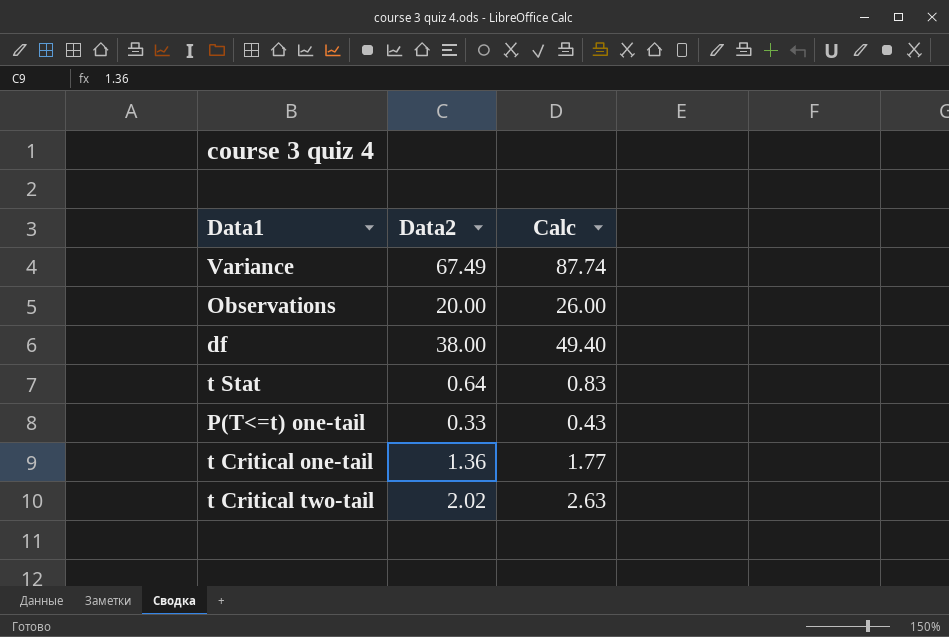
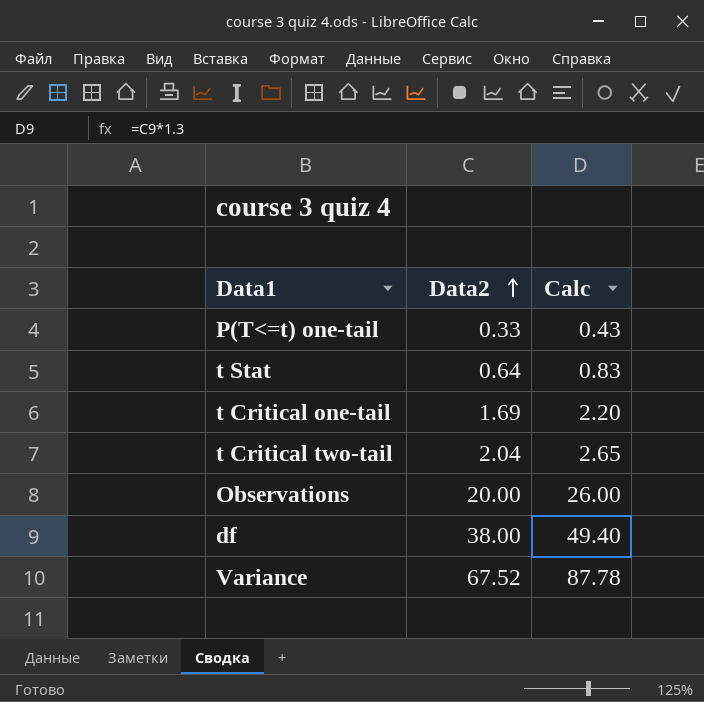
row order: none -> Data2 ascending
t Critical one-tail | Data2: 1.36 -> 1.69
t Critical one-tail | Calc: 1.77 -> 2.20
t Critical two-tail | Data2: 2.02 -> 2.04
t Critical two-tail | Calc: 2.63 -> 2.65
Variance | Data2: 67.49 -> 67.52
Variance | Calc: 87.74 -> 87.78

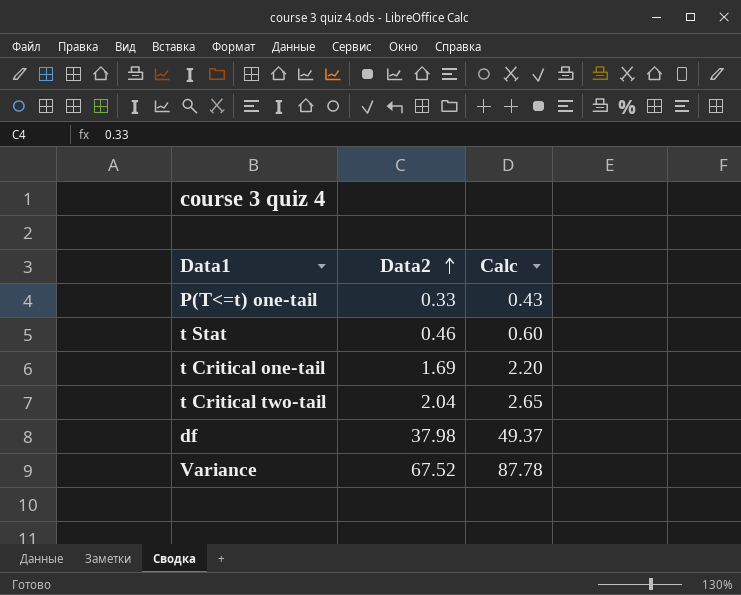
row Observations: 20.00 | 26.00 -> none
t Stat | Data2: 0.64 -> 0.46
t Stat | Calc: 0.83 -> 0.60
df | Data2: 38.00 -> 37.98
df | Calc: 49.40 -> 49.37

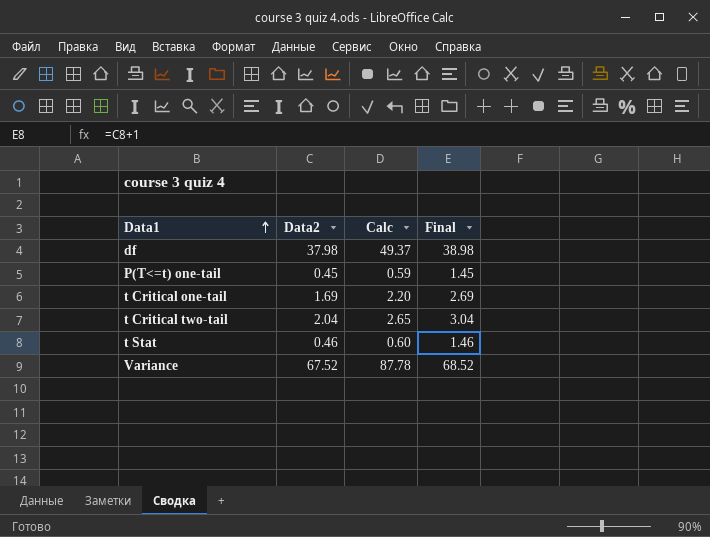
row order: Data2 ascending -> Data1 ascending
column Final | formula: none -> [Data2] + 1
P(T<=t) one-tail | Data2: 0.33 -> 0.45
P(T<=t) one-tail | Calc: 0.43 -> 0.59

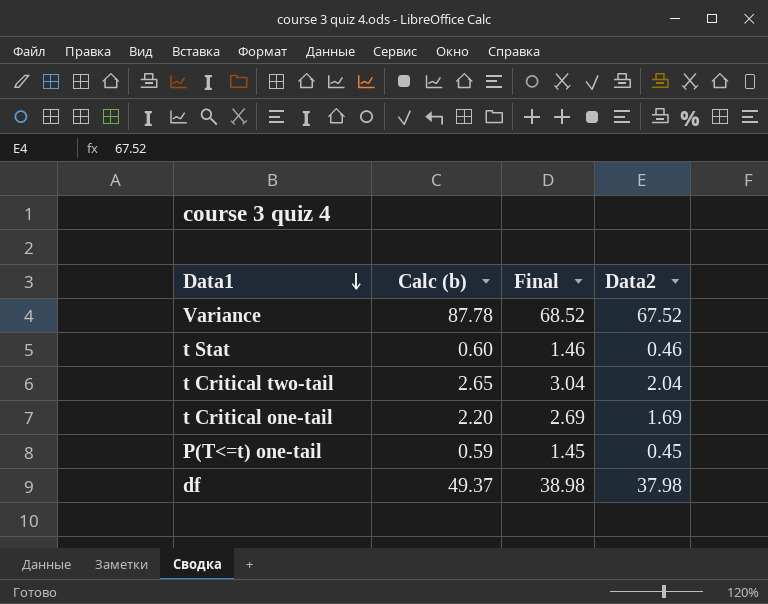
row order: Data1 ascending -> Data1 descending
column name: Calc -> Calc (b)
column Data2 | position: 2 -> 4

